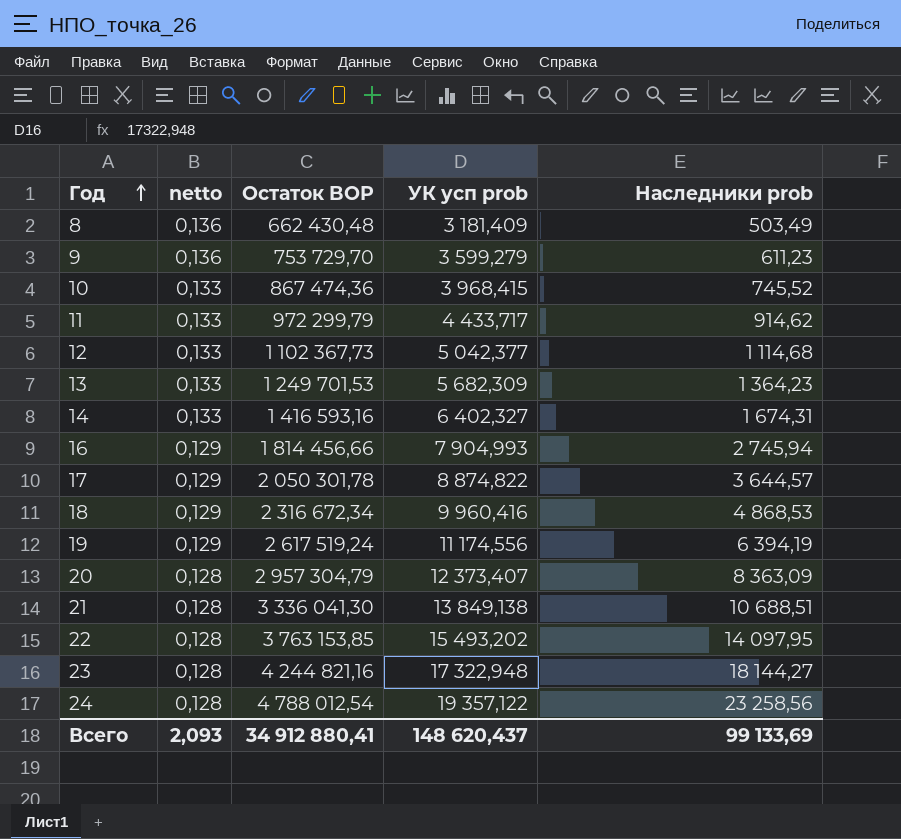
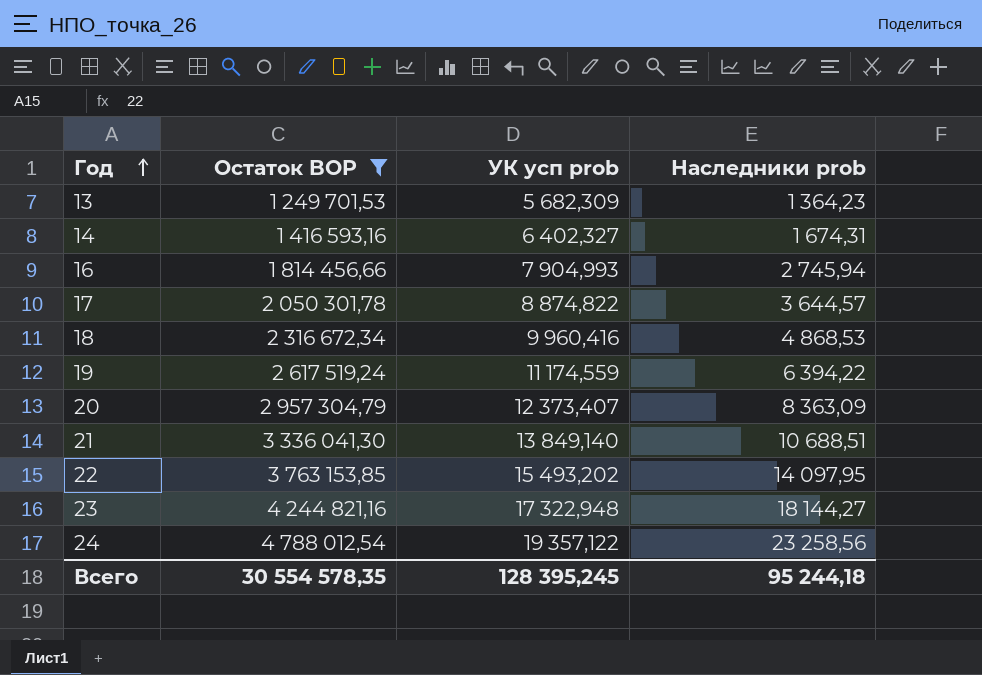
filter: none -> Остаток BOP >= 1 249 701,53
column netto | position: 2 -> none
19 | УК усп prob: 11 174,556 -> 11 174,559
19 | Наследники prob: 6 394,19 -> 6 394,22
21 | УК усп prob: 13 849,138 -> 13 849,140
Всего | Остаток BOP: 34 912 880,41 -> 30 554 578,35
Всего | УК усп prob: 148 620,437 -> 128 395,245
Всего | Наследники prob: 99 133,69 -> 95 244,18

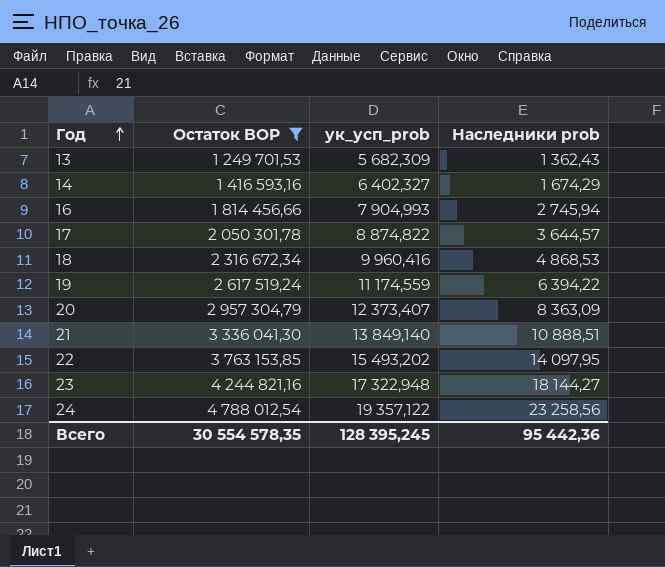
column name: УК усп prob -> ук_усп_prob
13 | Наследники prob: 1 364,23 -> 1 362,43
14 | Наследники prob: 1 674,31 -> 1 674,29
21 | Наследники prob: 10 688,51 -> 10 888,51
Всего | Наследники prob: 95 244,18 -> 95 442,36

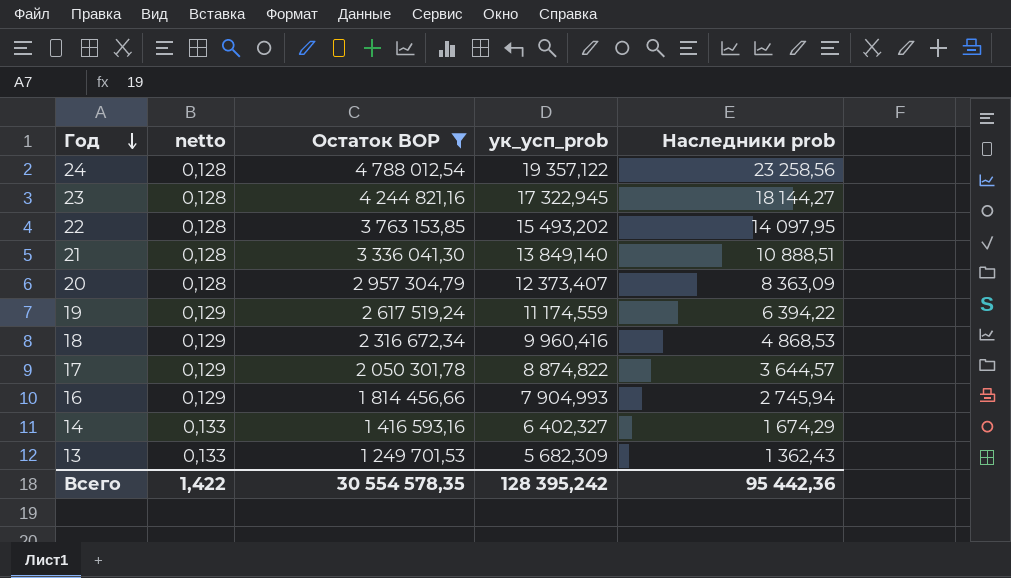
row order: Год ascending -> Год descending
column netto | position: none -> 2
23 | ук_усп_prob: 17 322,948 -> 17 322,945
Всего | ук_усп_prob: 128 395,245 -> 128 395,242

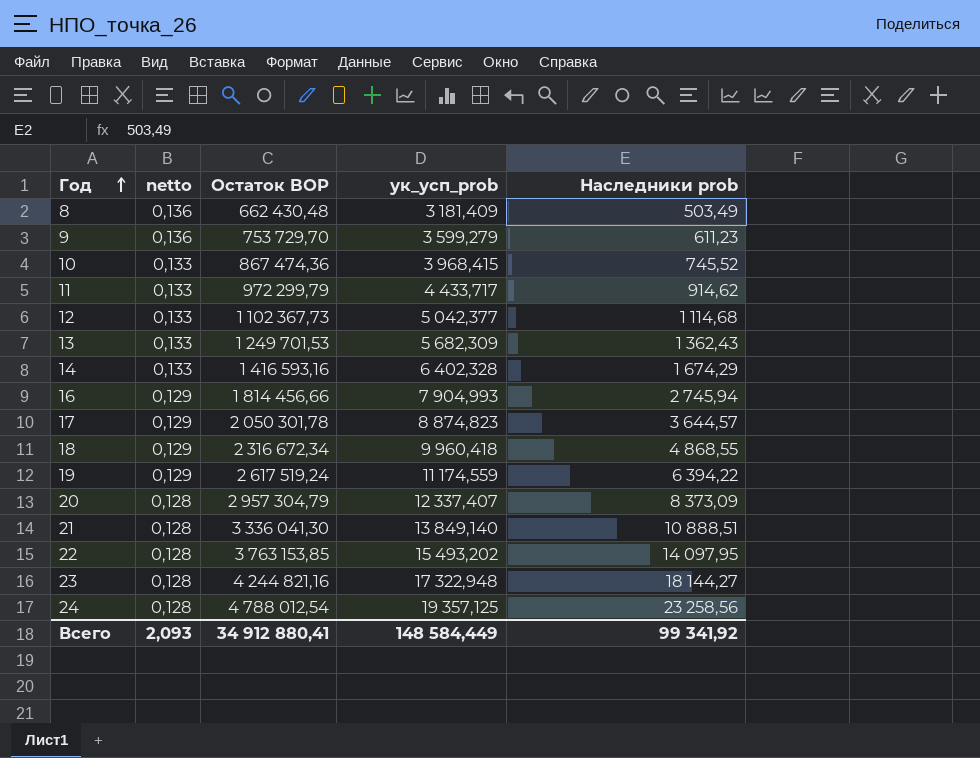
filter: Остаток BOP >= 1 249 701,53 -> none
row order: Год descending -> Год ascending
14 | ук_усп_prob: 6 402,327 -> 6 402,328
17 | ук_усп_prob: 8 874,822 -> 8 874,823
18 | ук_усп_prob: 9 960,416 -> 9 960,418
18 | Наследники prob: 4 868,53 -> 4 868,55
20 | ук_усп_prob: 12 373,407 -> 12 337,407
20 | Наследники prob: 8 363,09 -> 8 373,09
23 | ук_усп_prob: 17 322,945 -> 17 322,948
24 | ук_усп_prob: 19 357,122 -> 19 357,125
Всего | netto: 1,422 -> 2,093
Всего | Остаток BOP: 30 554 578,35 -> 34 912 880,41
Всего | ук_усп_prob: 128 395,242 -> 148 584,449
Всего | Наследники prob: 95 442,36 -> 99 341,92

